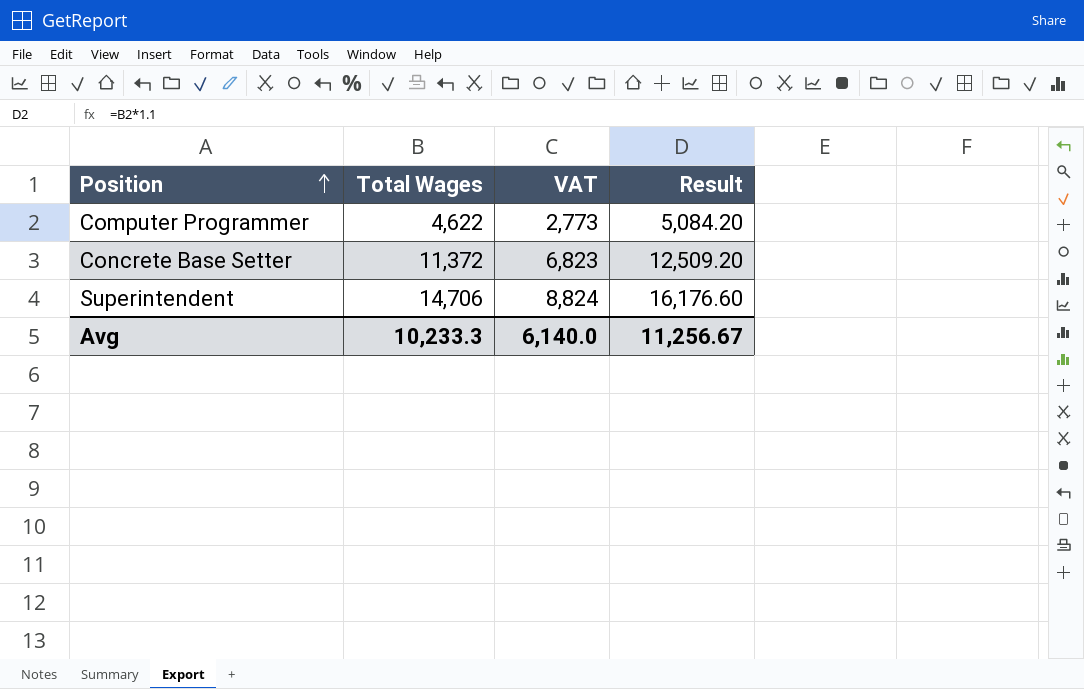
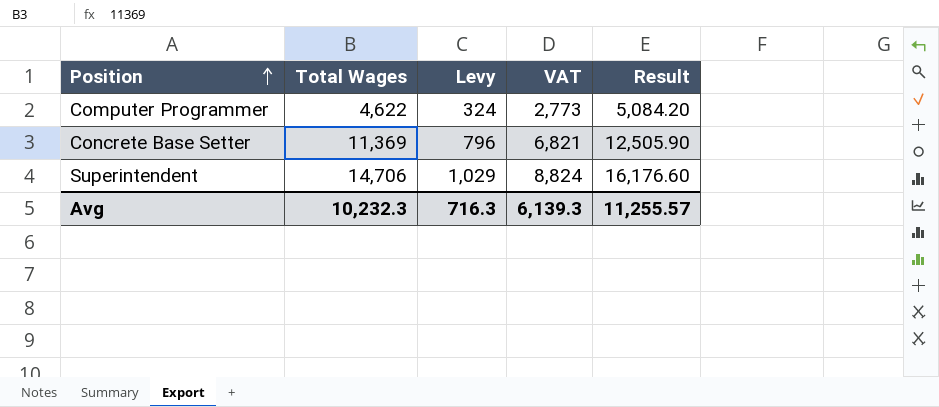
column Levy | formula: none -> [Total Wages] * 0.07
Concrete Base Setter | Total Wages: 11,372 -> 11,369
Concrete Base Setter | VAT: 6,823 -> 6,821
Concrete Base Setter | Result: 12,509.20 -> 12,505.90
Avg | Total Wages: 10,233.3 -> 10,232.3
Avg | VAT: 6,140.0 -> 6,139.3
Avg | Result: 11,256.67 -> 11,255.57

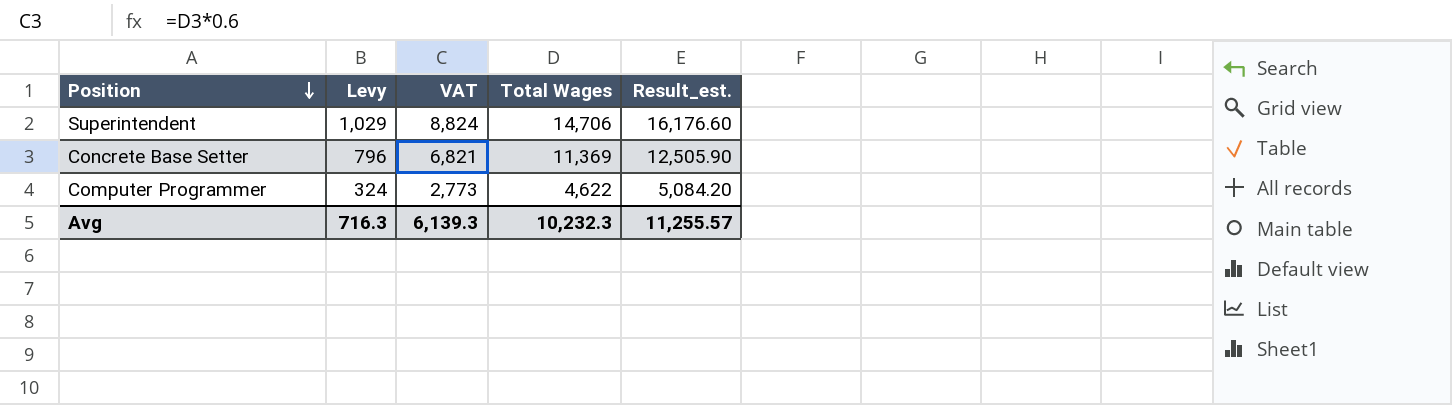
row order: Position ascending -> Position descending
column Total Wages | position: 2 -> 4
column name: Result -> Result_est.

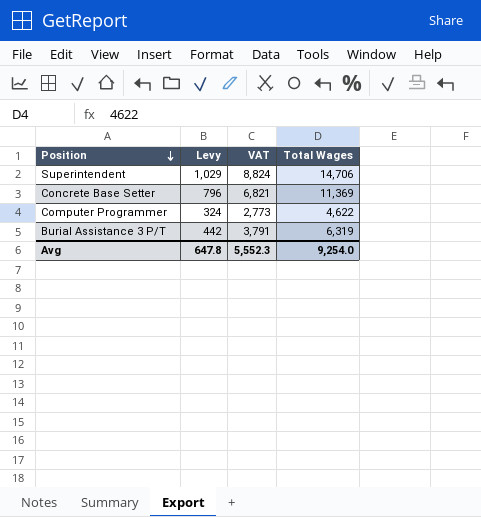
column Result_est. | formula: [Total Wages] * 1.1 -> none
row Burial Assistance 3 P/T: none -> 442 | 3,791 | 6,319
Avg | Levy: 716.3 -> 647.8
Avg | VAT: 6,139.3 -> 5,552.3
Avg | Total Wages: 10,232.3 -> 9,254.0

